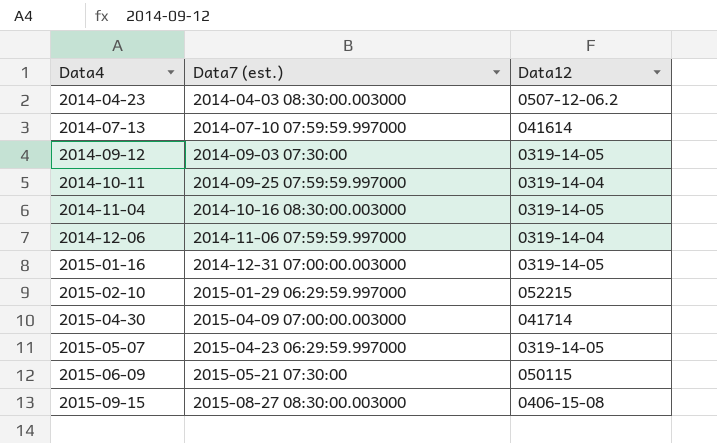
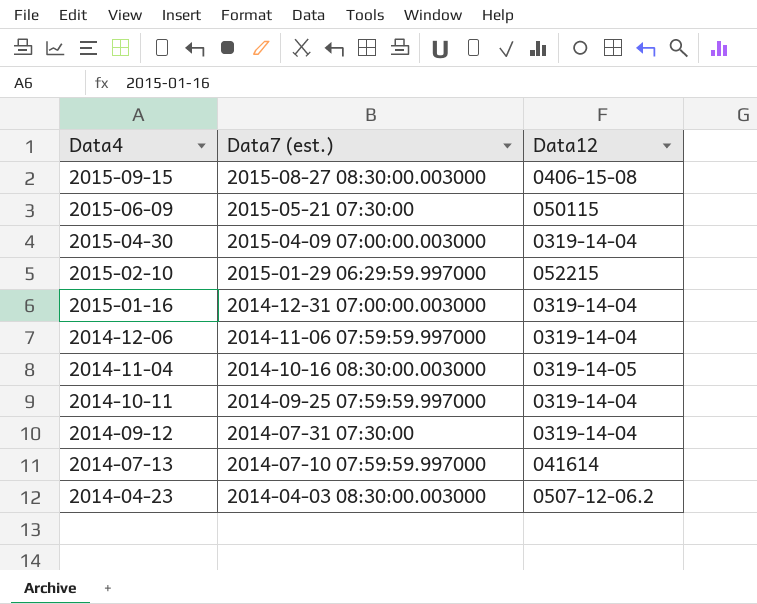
row order: Data4 ascending -> Data4 descending
row 2015-05-07: 2015-04-23 06:29:59.997000 | 0319-14-05 -> none
2015-04-30 | Data12: 041714 -> 0319-14-04
2015-01-16 | Data12: 0319-14-05 -> 0319-14-04
2014-09-12 | Data7 (est.): 2014-09-03 07:30:00 -> 2014-07-31 07:30:00
2014-09-12 | Data12: 0319-14-05 -> 0319-14-04

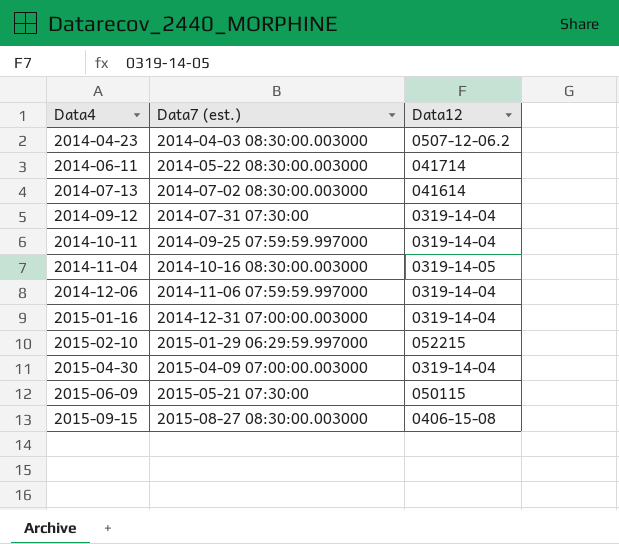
row order: Data4 descending -> Data4 ascending
row 2014-06-11: none -> 2014-05-22 08:30:00.003000 | 041714
2014-07-13 | Data7 (est.): 2014-07-10 07:59:59.997000 -> 2014-07-02 08:30:00.003000

